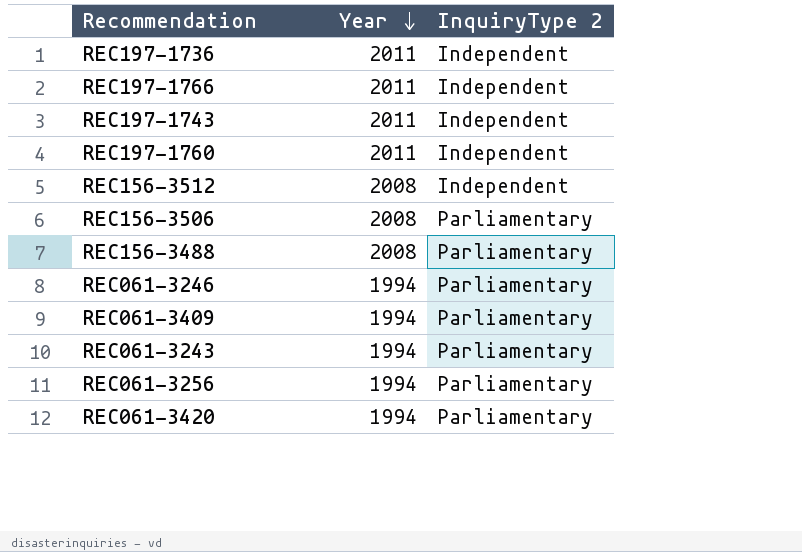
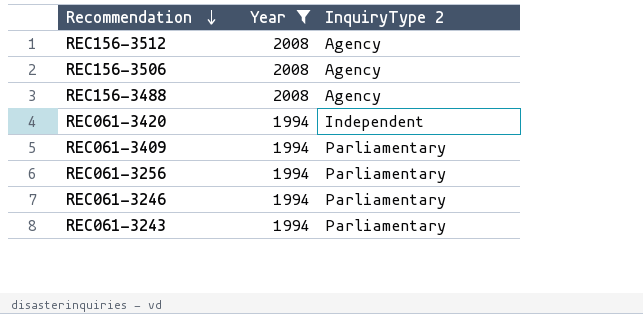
filter: none -> Year != 2011
row order: Year descending -> Recommendation descending
REC156-3512 | InquiryType 2: Independent -> Agency
REC156-3506 | InquiryType 2: Parliamentary -> Agency
REC156-3488 | InquiryType 2: Parliamentary -> Agency
REC061-3420 | InquiryType 2: Parliamentary -> Independent

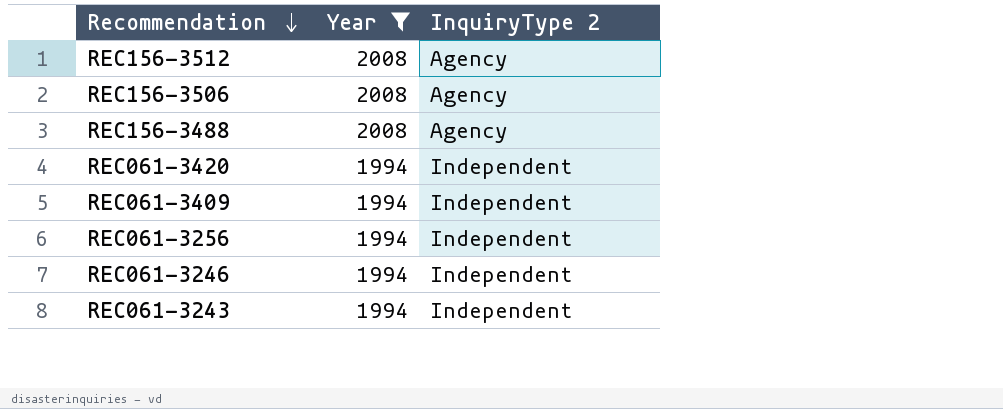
REC061-3409 | InquiryType 2: Parliamentary -> Independent
REC061-3256 | InquiryType 2: Parliamentary -> Independent
REC061-3246 | InquiryType 2: Parliamentary -> Independent
REC061-3243 | InquiryType 2: Parliamentary -> Independent

